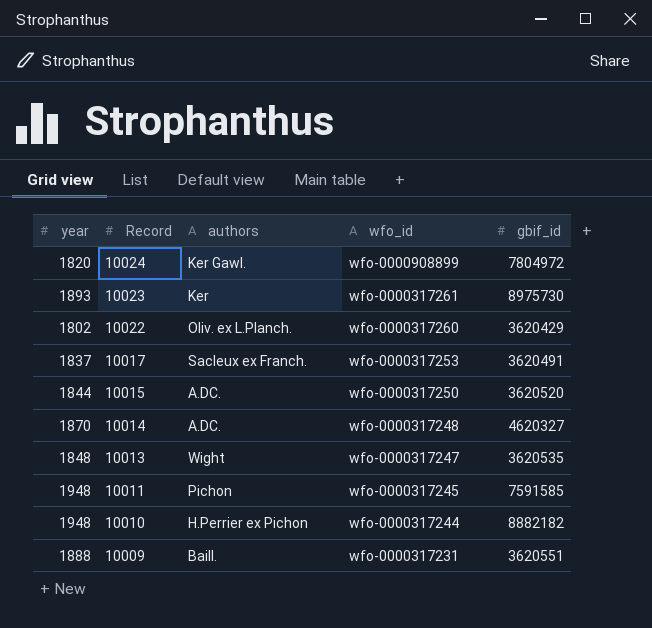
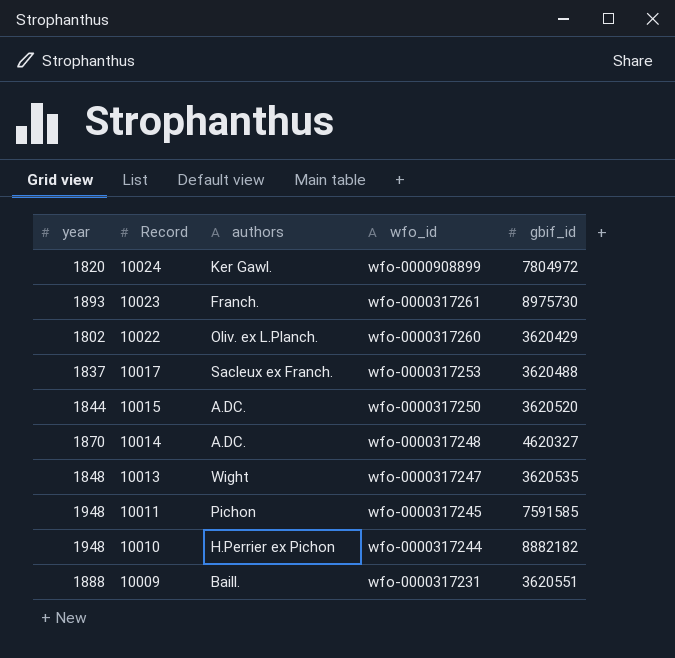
10023 | authors: Ker -> Franch.
10017 | gbif_id: 3620491 -> 3620488

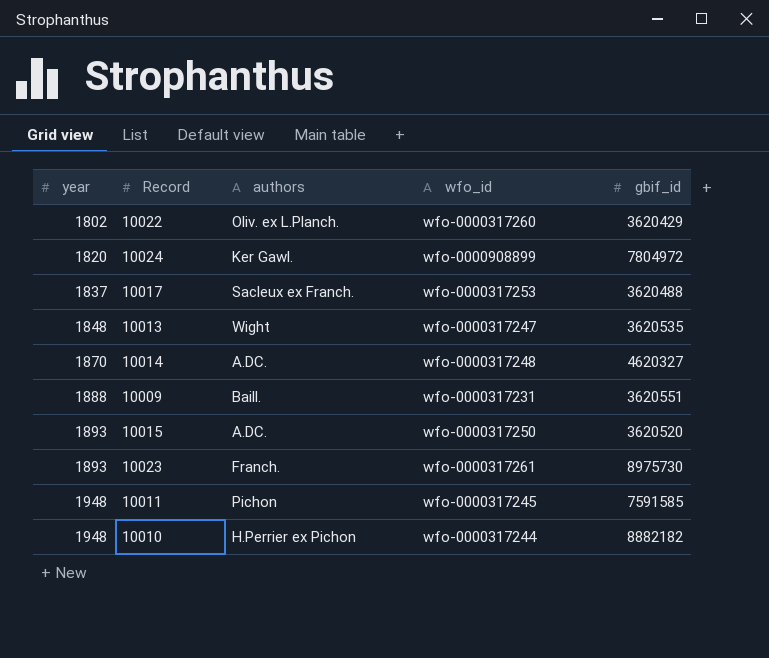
row order: Record descending -> year ascending
10015 | year: 1844 -> 1893

